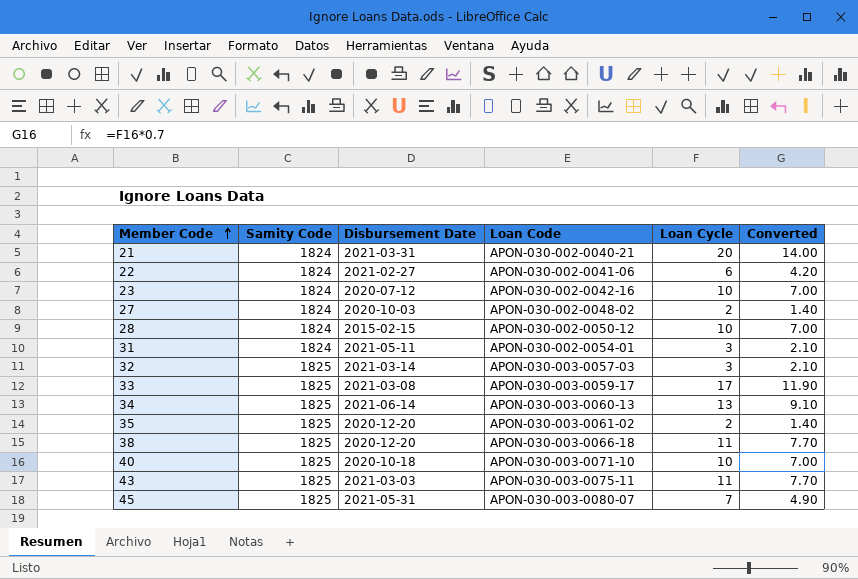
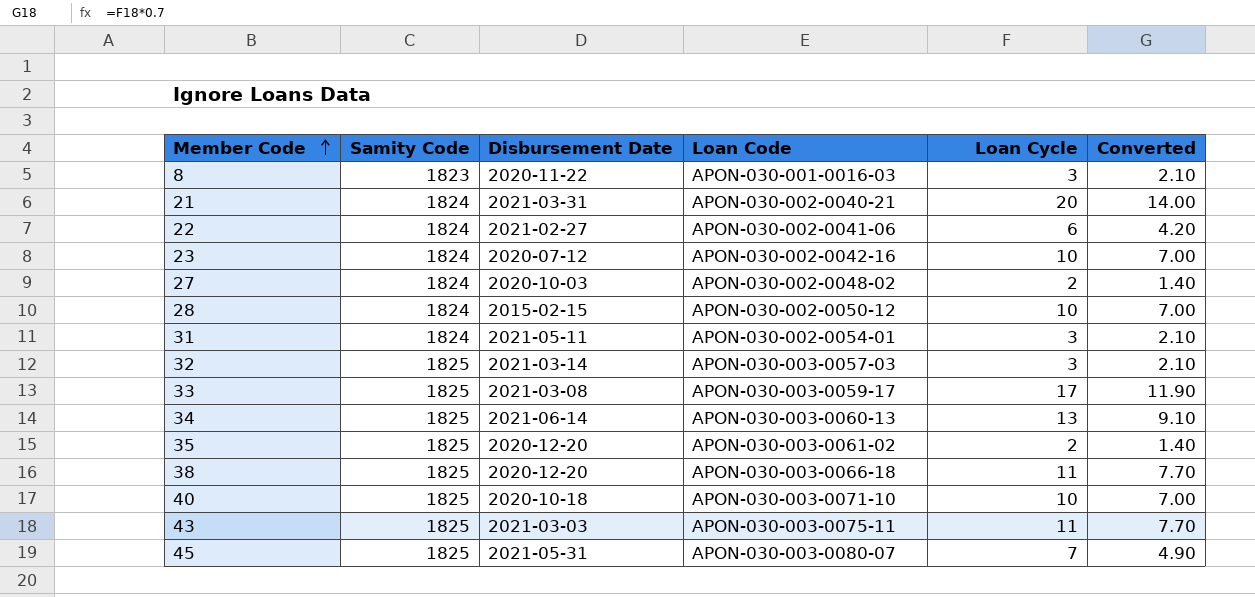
row 8: none -> 1823 | 2020-11-22 | APON-030-001-0016-03 | 3 | 2.10

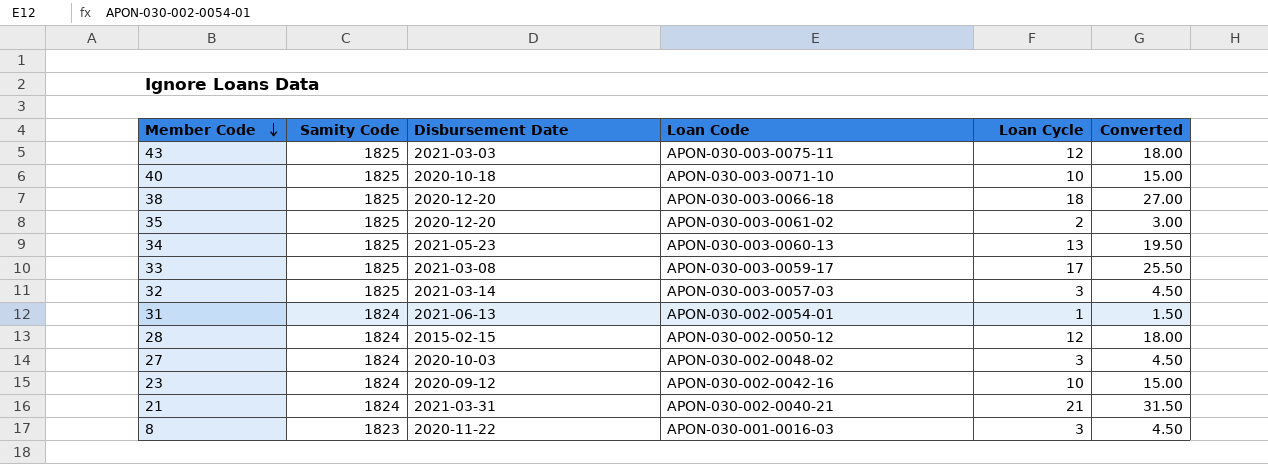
row order: Member Code ascending -> Member Code descending
column Converted | formula: [Loan Cycle] * 0.7 -> [Loan Cycle] * 1.5
row 22: 1824 | 2021-02-27 | APON-030-002-0041-06 | 6 | 4.20 -> none
row 45: 1825 | 2021-05-31 | APON-030-003-0080-07 | 7 | 4.90 -> none
43 | Loan Cycle: 11 -> 12
38 | Loan Cycle: 11 -> 18
34 | Disbursement Date: 2021-06-14 -> 2021-05-23
31 | Disbursement Date: 2021-05-11 -> 2021-06-13
31 | Loan Cycle: 3 -> 1
28 | Loan Cycle: 10 -> 12
27 | Loan Cycle: 2 -> 3
23 | Disbursement Date: 2020-07-12 -> 2020-09-12
21 | Loan Cycle: 20 -> 21

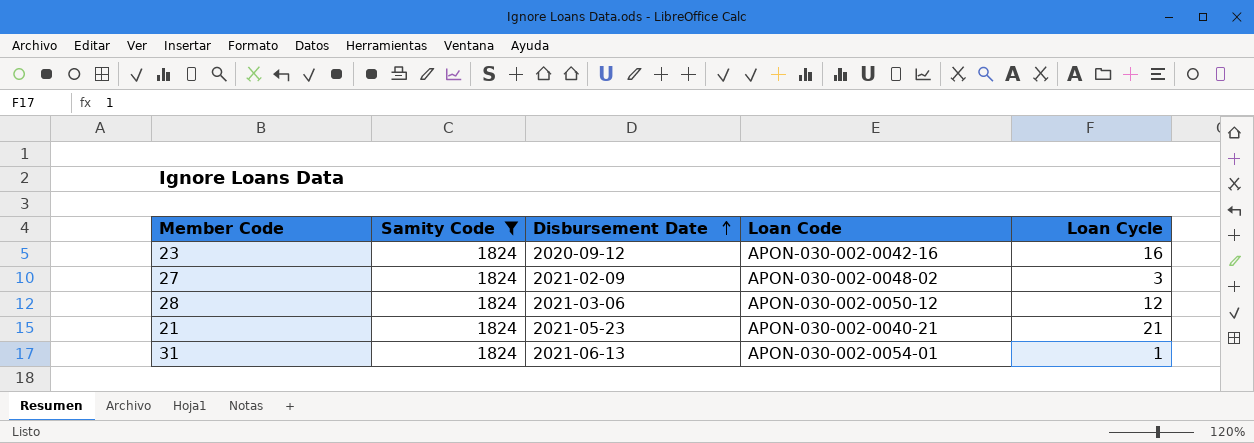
filter: none -> Samity Code = 1824
row order: Member Code descending -> Disbursement Date ascending
column Converted | formula: [Loan Cycle] * 1.5 -> none
23 | Loan Cycle: 10 -> 16
27 | Disbursement Date: 2020-10-03 -> 2021-02-09
28 | Disbursement Date: 2015-02-15 -> 2021-03-06
21 | Disbursement Date: 2021-03-31 -> 2021-05-23

